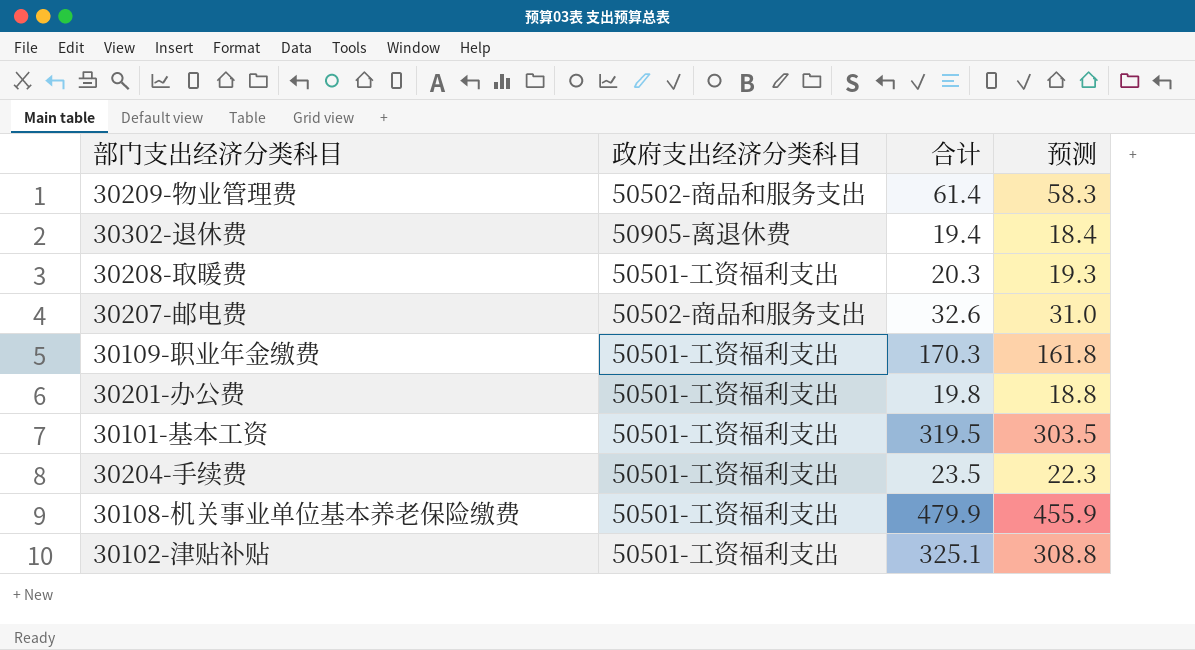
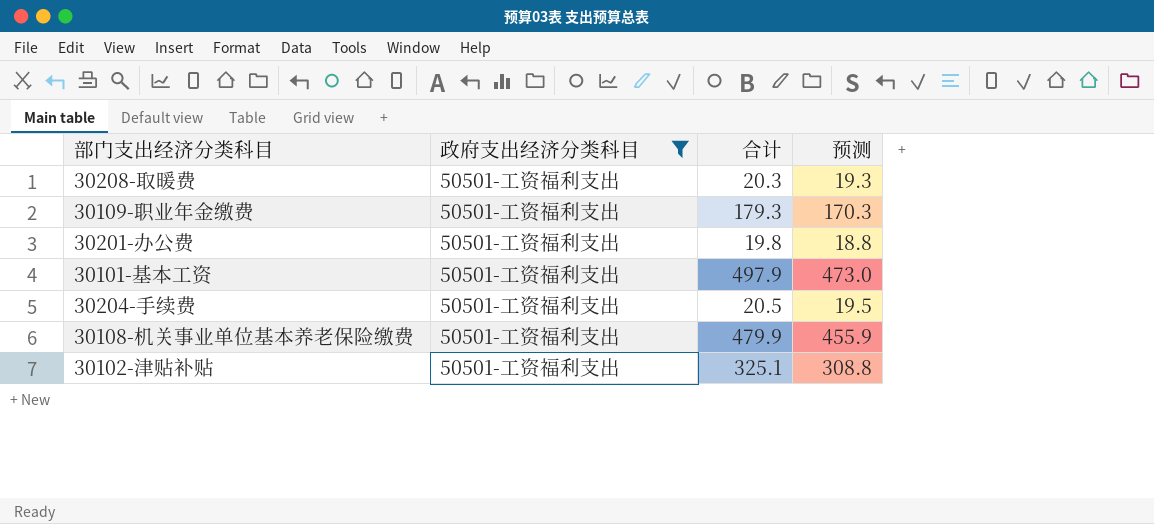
filter: none -> 政府支出经济分类科目 = 50501-工资福利支出
30109-职业年金缴费 | 合计: 170.3 -> 179.3
30109-职业年金缴费 | 预测: 161.8 -> 170.3
30101-基本工资 | 合计: 319.5 -> 497.9
30101-基本工资 | 预测: 303.5 -> 473.0
30204-手续费 | 合计: 23.5 -> 20.5
30204-手续费 | 预测: 22.3 -> 19.5

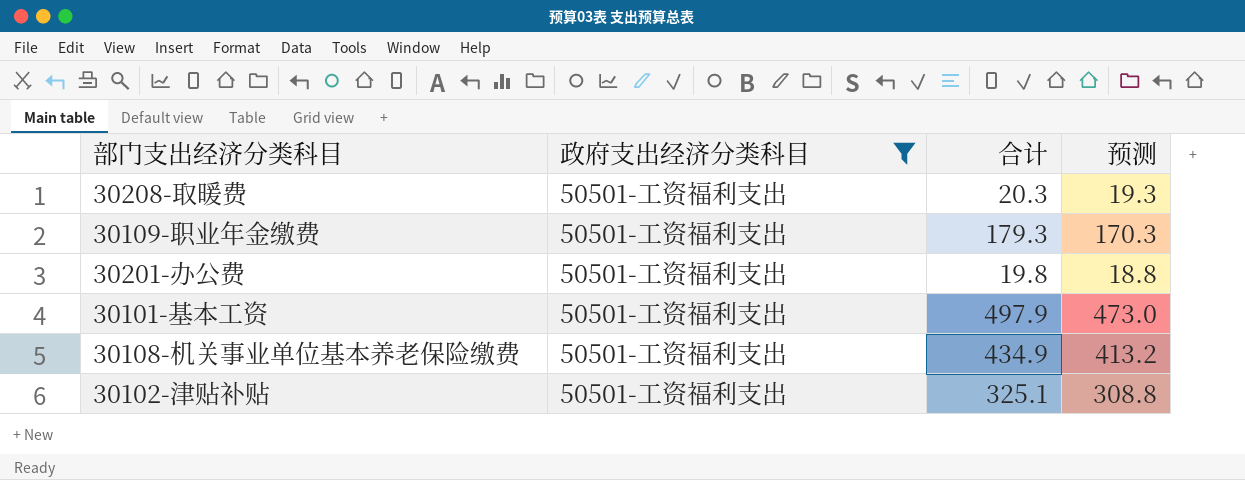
row 30204-手续费: 50501-工资福利支出 | 20.5 | 19.5 -> none
30108-机关事业单位基本养老保险缴费 | 合计: 479.9 -> 434.9
30108-机关事业单位基本养老保险缴费 | 预测: 455.9 -> 413.2

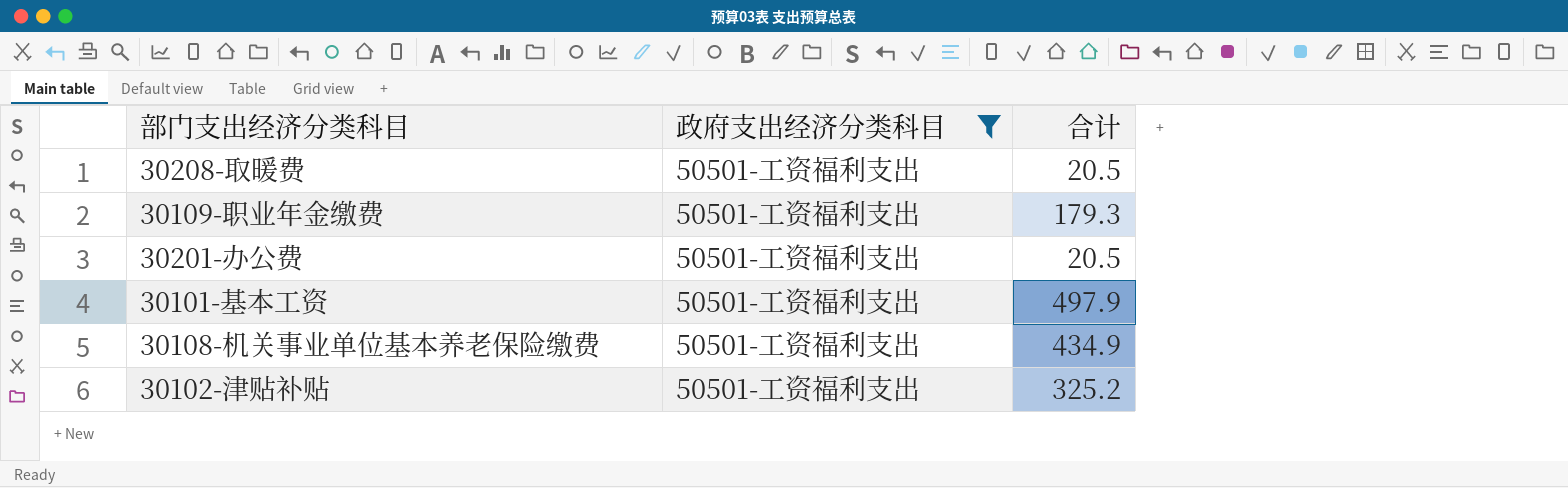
column 预测 | formula: [合计] * 0.95 -> none
30208-取暖费 | 合计: 20.3 -> 20.5
30201-办公费 | 合计: 19.8 -> 20.5
30102-津贴补贴 | 合计: 325.1 -> 325.2

